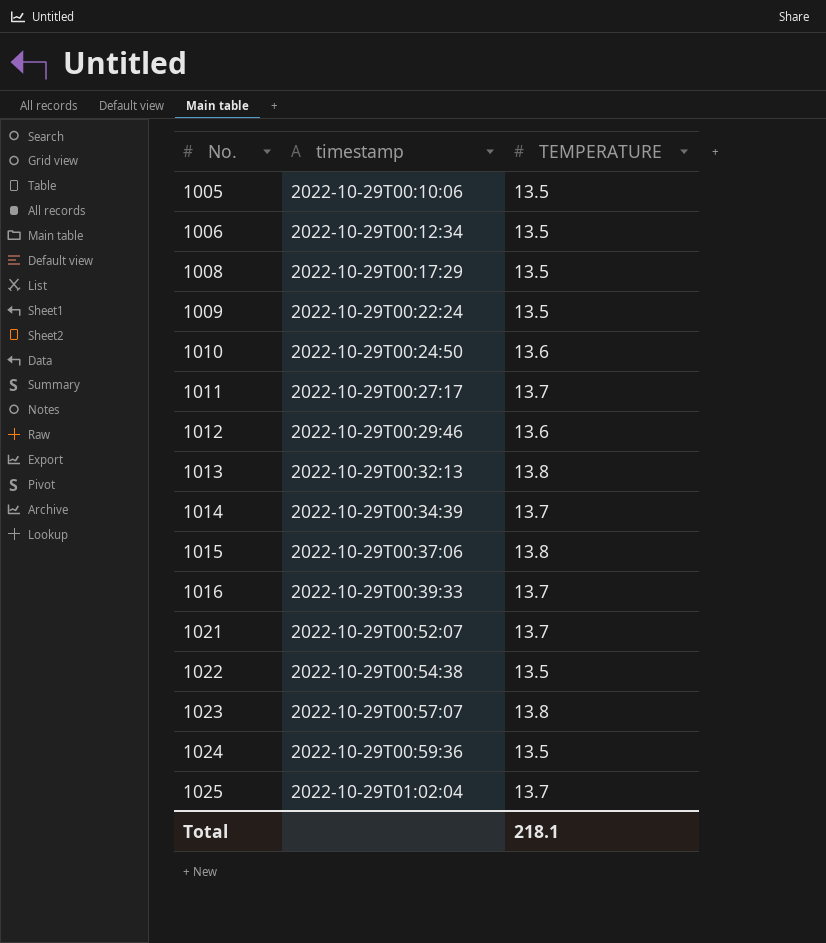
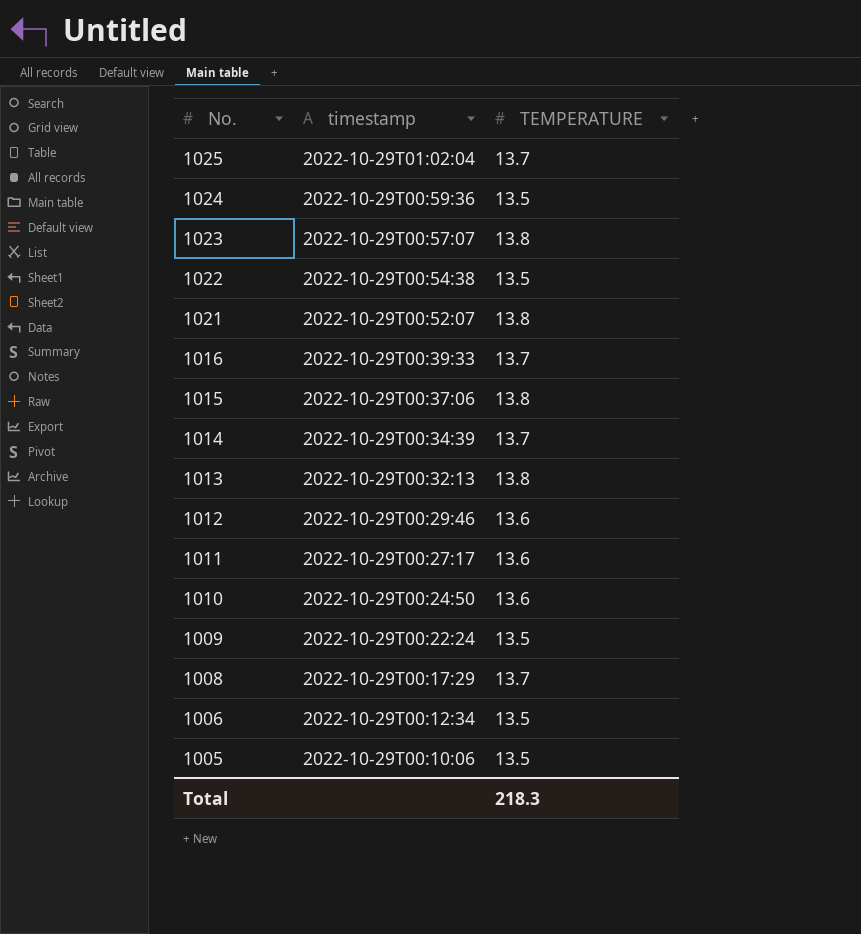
row order: No. ascending -> No. descending
1021 | TEMPERATURE: 13.7 -> 13.8
1011 | TEMPERATURE: 13.7 -> 13.6
1008 | TEMPERATURE: 13.5 -> 13.7
Total | TEMPERATURE: 218.1 -> 218.3

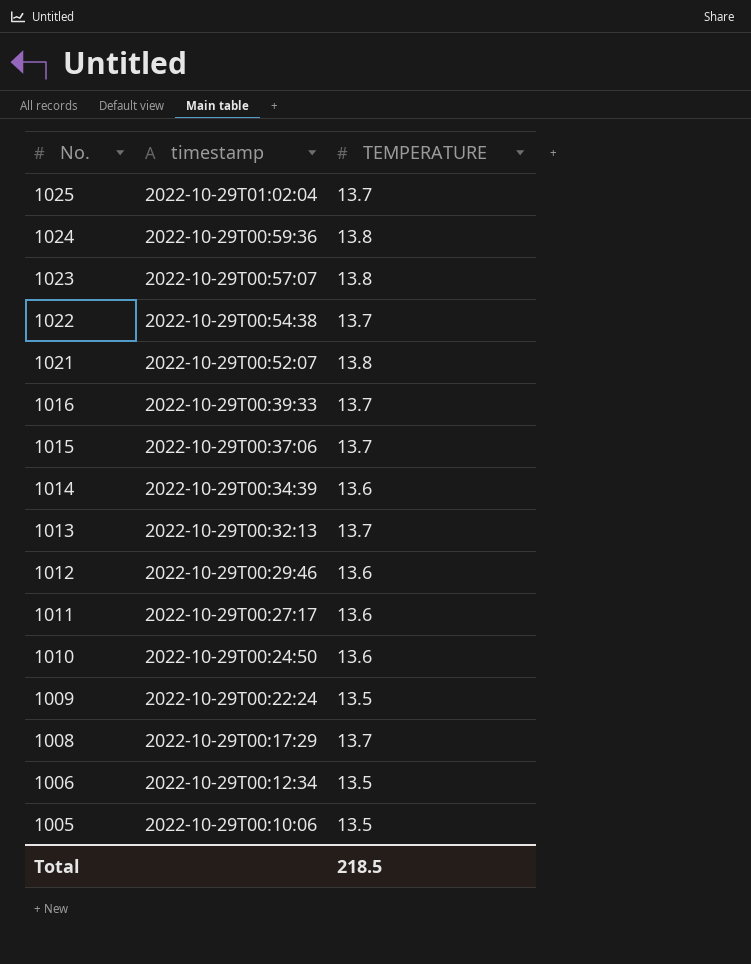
1024 | TEMPERATURE: 13.5 -> 13.8
1022 | TEMPERATURE: 13.5 -> 13.7
1015 | TEMPERATURE: 13.8 -> 13.7
1014 | TEMPERATURE: 13.7 -> 13.6
1013 | TEMPERATURE: 13.8 -> 13.7
Total | TEMPERATURE: 218.3 -> 218.5

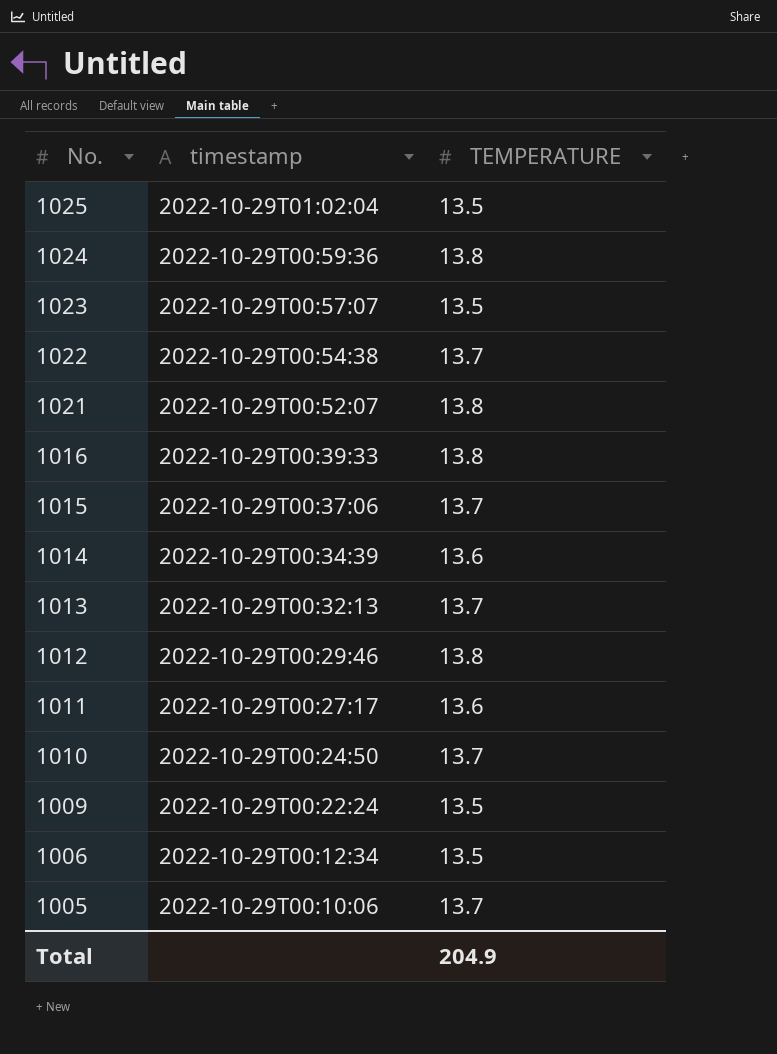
row 1008: 2022-10-29T00:17:29 | 13.7 -> none
1025 | TEMPERATURE: 13.7 -> 13.5
1023 | TEMPERATURE: 13.8 -> 13.5
1016 | TEMPERATURE: 13.7 -> 13.8
1012 | TEMPERATURE: 13.6 -> 13.8
1010 | TEMPERATURE: 13.6 -> 13.7
1005 | TEMPERATURE: 13.5 -> 13.7
Total | TEMPERATURE: 218.5 -> 204.9

